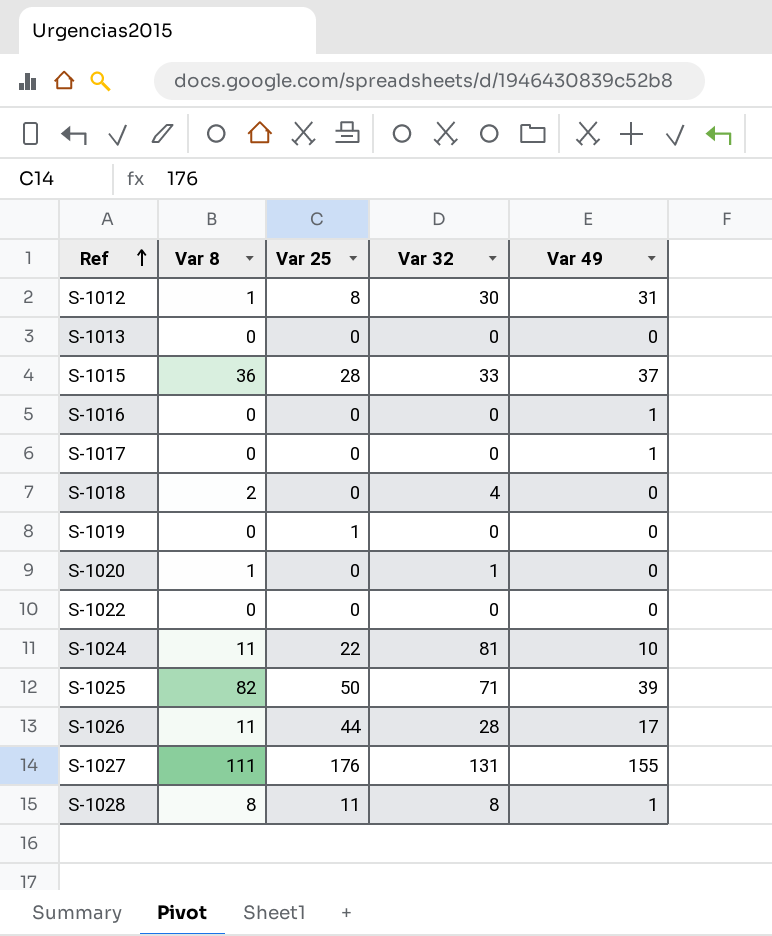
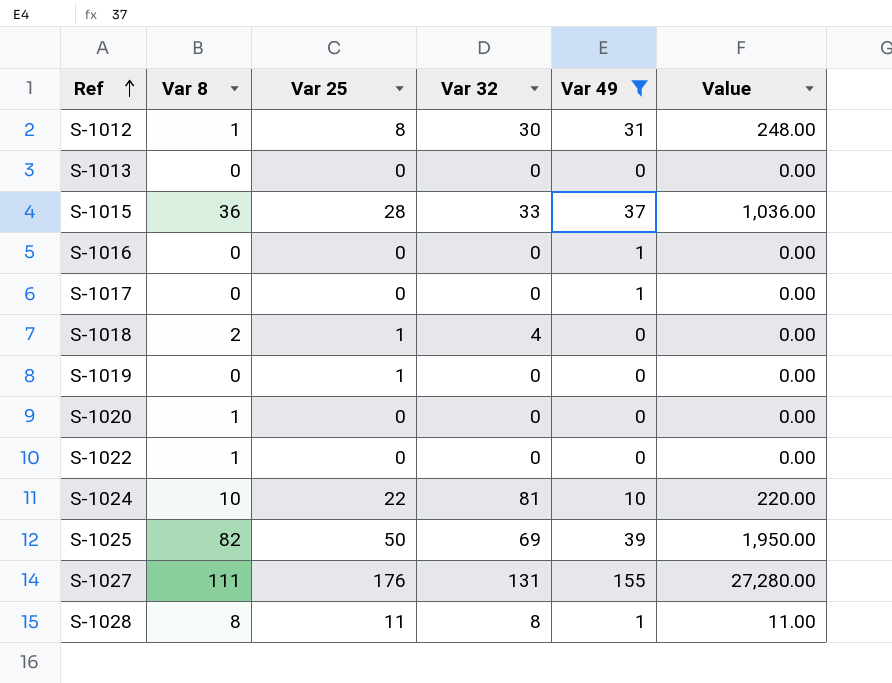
filter: none -> Var 49 != 17
column Value | formula: none -> [Var 25] * [Var 49]
S-1018 | Var 25: 0 -> 1
S-1020 | Var 32: 1 -> 0
S-1022 | Var 8: 0 -> 1
S-1024 | Var 8: 11 -> 10
S-1025 | Var 32: 71 -> 69

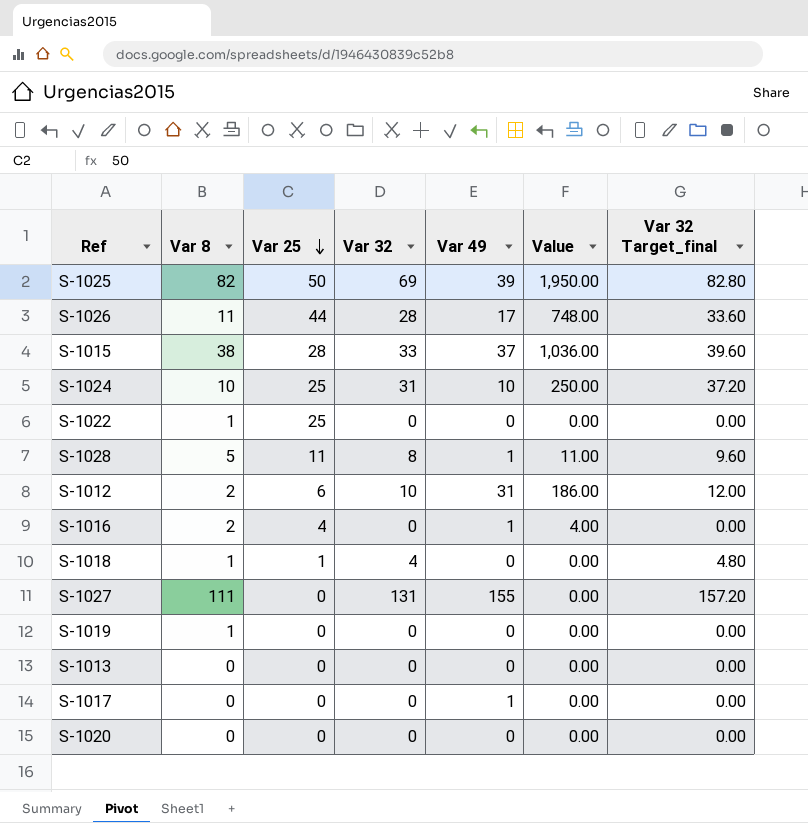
filter: Var 49 != 17 -> none
row order: Ref ascending -> Var 25 descending
column Var 32 Target_final | formula: none -> [Var 32] * 1.2
S-1015 | Var 8: 36 -> 38
S-1024 | Var 25: 22 -> 25
S-1024 | Var 32: 81 -> 31
S-1024 | Value: 220.00 -> 250.00
S-1022 | Var 25: 0 -> 25
S-1028 | Var 8: 8 -> 5
S-1012 | Var 8: 1 -> 2
S-1012 | Var 25: 8 -> 6
S-1012 | Var 32: 30 -> 10
S-1012 | Value: 248.00 -> 186.00
S-1016 | Var 8: 0 -> 2
S-1016 | Var 25: 0 -> 4
S-1016 | Value: 0.00 -> 4.00
S-1018 | Var 8: 2 -> 1
S-1027 | Var 25: 176 -> 0
S-1027 | Value: 27,280.00 -> 0.00
S-1019 | Var 8: 0 -> 1
S-1019 | Var 25: 1 -> 0
S-1020 | Var 8: 1 -> 0

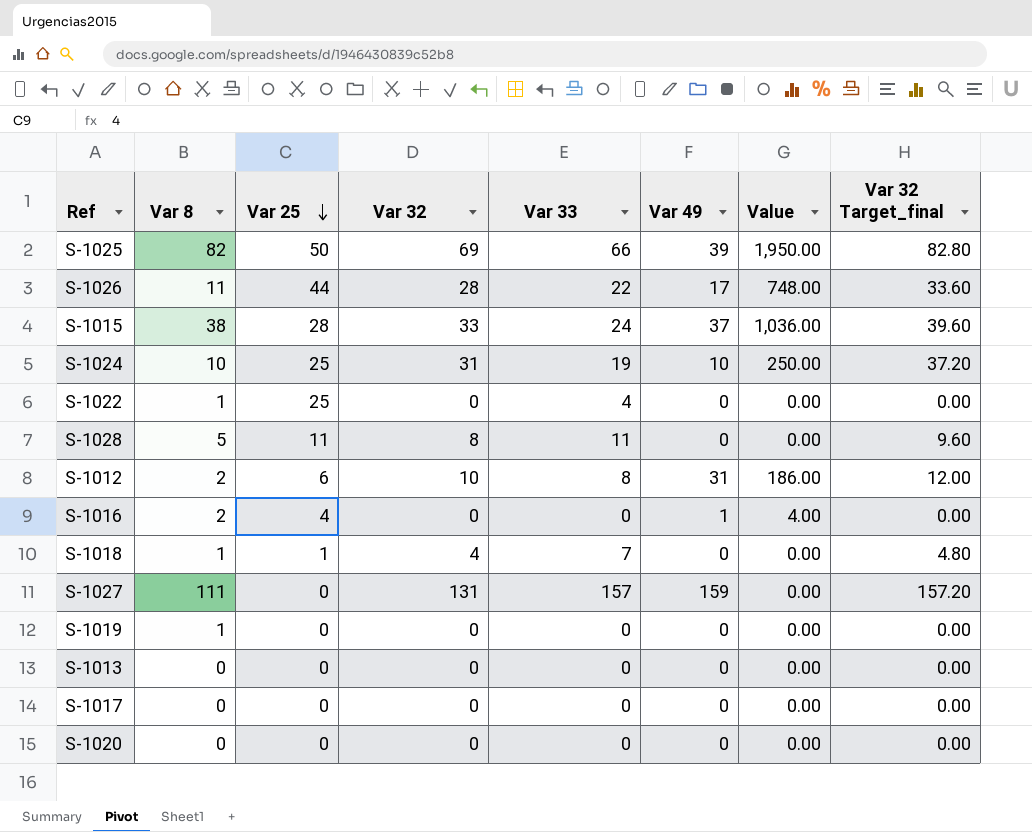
column Var 33 | position: none -> 5
S-1028 | Var 49: 1 -> 0
S-1028 | Value: 11.00 -> 0.00
S-1027 | Var 49: 155 -> 159
S-1017 | Var 49: 1 -> 0

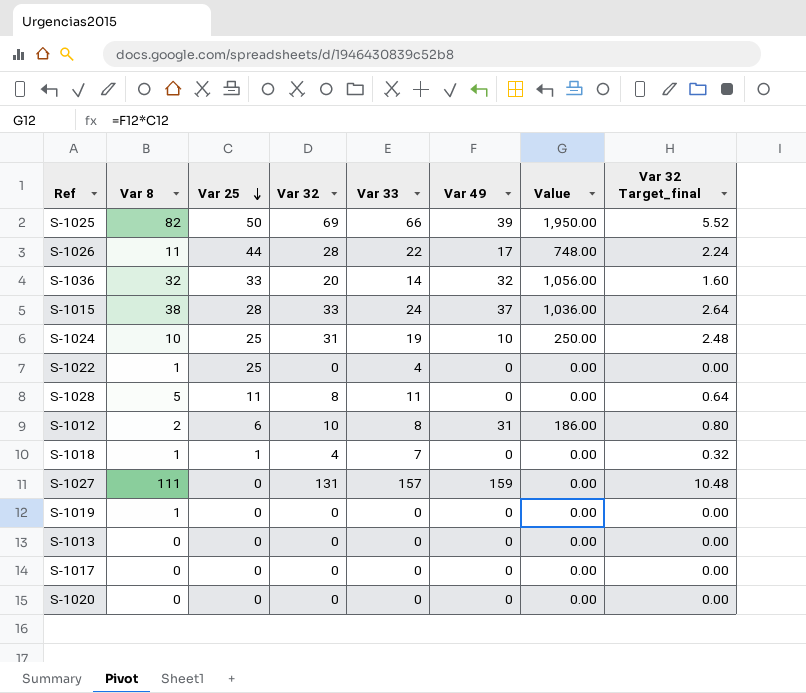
column Var 32 Target_final | formula: [Var 32] * 1.2 -> [Var 32] * 0.08
row S-1016: 2 | 4 | 0 | 0 | 1 | 4.00 | 0.00 -> none
row S-1036: none -> 32 | 33 | 20 | 14 | 32 | 1,056.00 | 1.60

